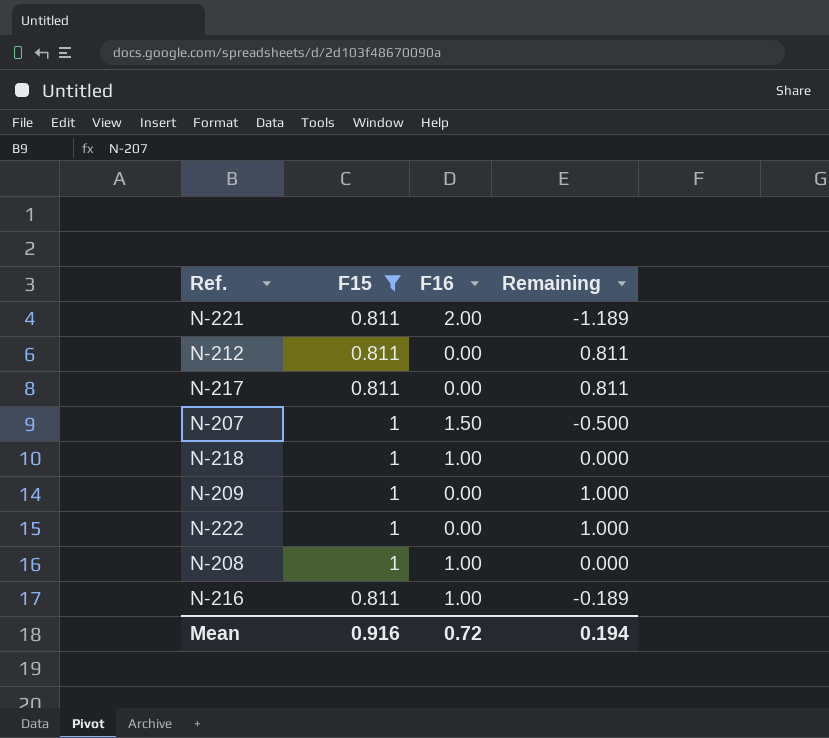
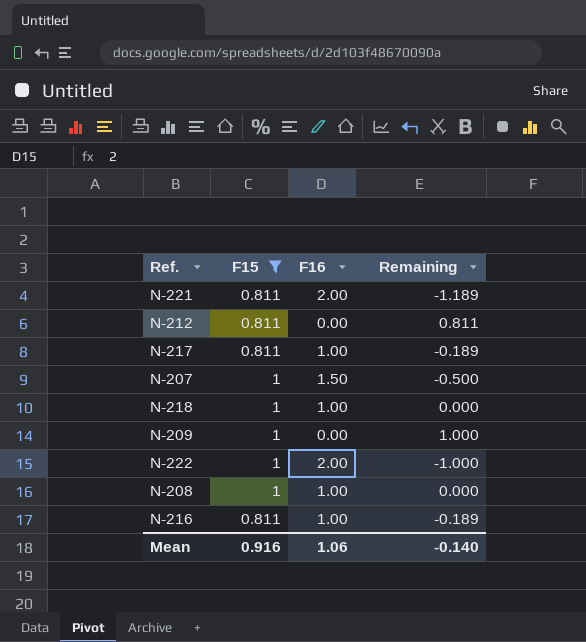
N-217 | F16: 0.00 -> 1.00
N-217 | Remaining: 0.811 -> -0.189
N-222 | F16: 0.00 -> 2.00
N-222 | Remaining: 1.000 -> -1.000
Mean | F16: 0.72 -> 1.06
Mean | Remaining: 0.194 -> -0.140

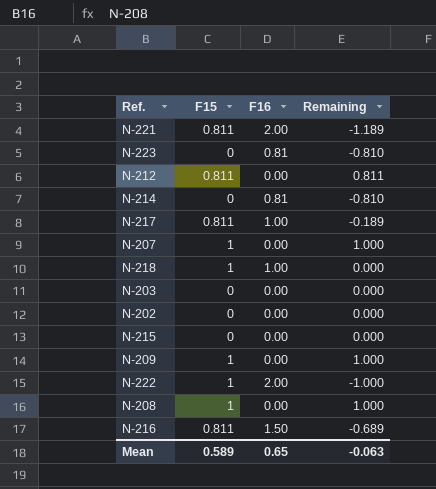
filter: F15 != 0 -> none
N-207 | F16: 1.50 -> 0.00
N-207 | Remaining: -0.500 -> 1.000
N-208 | F16: 1.00 -> 0.00
N-208 | Remaining: 0.000 -> 1.000
N-216 | F16: 1.00 -> 1.50
N-216 | Remaining: -0.189 -> -0.689
Mean | F15: 0.916 -> 0.589
Mean | F16: 1.06 -> 0.65
Mean | Remaining: -0.140 -> -0.063

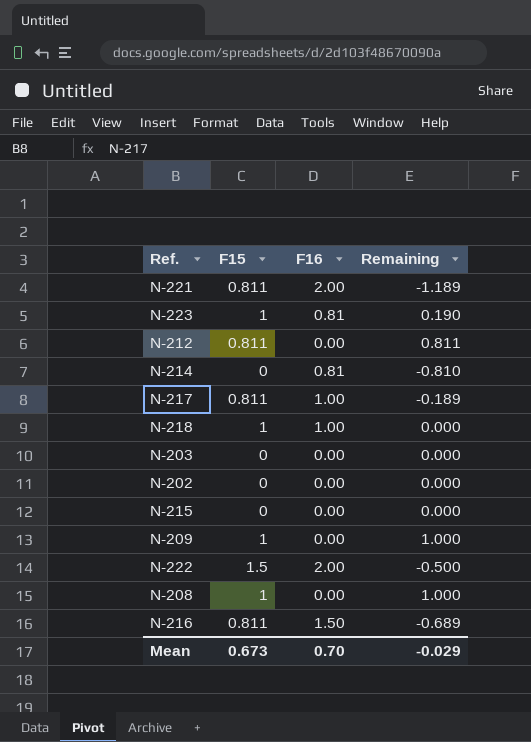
row N-207: 1 | 0.00 | 1.000 -> none
N-223 | F15: 0 -> 1
N-223 | Remaining: -0.810 -> 0.190
N-222 | F15: 1 -> 1.5
N-222 | Remaining: -1.000 -> -0.500
Mean | F15: 0.589 -> 0.673
Mean | F16: 0.65 -> 0.70
Mean | Remaining: -0.063 -> -0.029

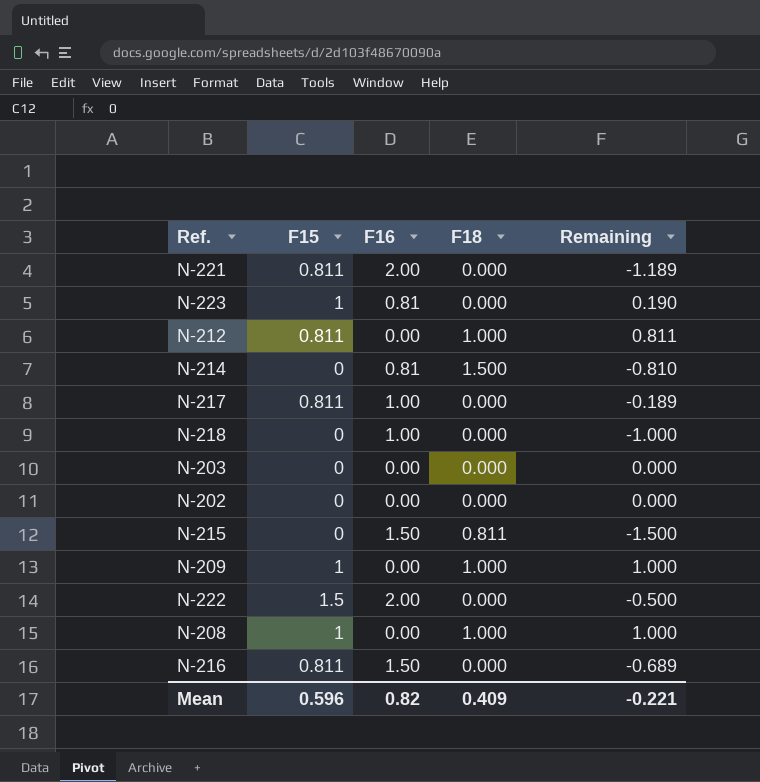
column F18 | position: none -> 4
N-218 | F15: 1 -> 0
N-218 | Remaining: 0.000 -> -1.000
N-215 | F16: 0.00 -> 1.50
N-215 | Remaining: 0.000 -> -1.500
Mean | F15: 0.673 -> 0.596
Mean | F16: 0.70 -> 0.82
Mean | Remaining: -0.029 -> -0.221

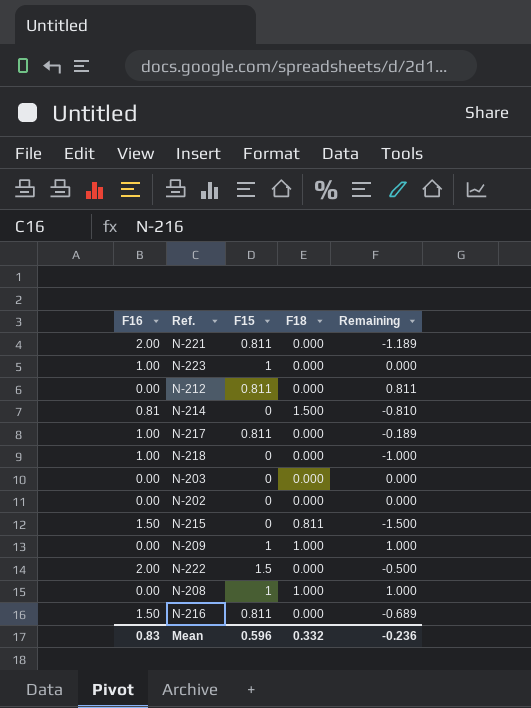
column F16 | position: 3 -> 1
N-223 | F16: 0.81 -> 1.00
N-223 | Remaining: 0.190 -> 0.000
N-212 | F18: 1.000 -> 0.000
Mean | F16: 0.82 -> 0.83
Mean | F18: 0.409 -> 0.332
Mean | Remaining: -0.221 -> -0.236

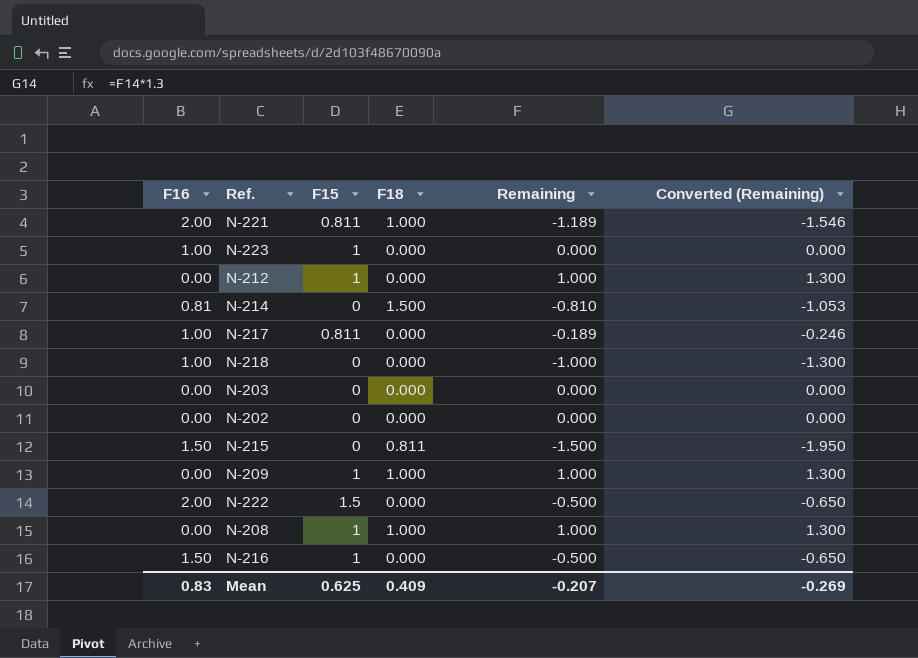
column Converted (Remaining) | formula: none -> [Remaining] * 1.3
N-221 | F18: 0.000 -> 1.000
N-212 | F15: 0.811 -> 1
N-212 | Remaining: 0.811 -> 1.000
N-216 | F15: 0.811 -> 1
N-216 | Remaining: -0.689 -> -0.500
Mean | F15: 0.596 -> 0.625
Mean | F18: 0.332 -> 0.409
Mean | Remaining: -0.236 -> -0.207

